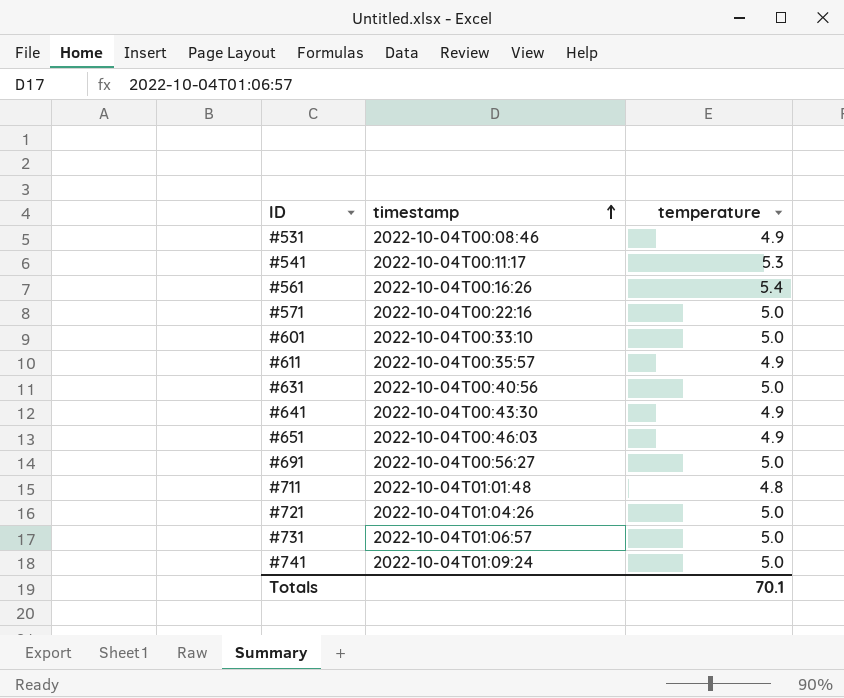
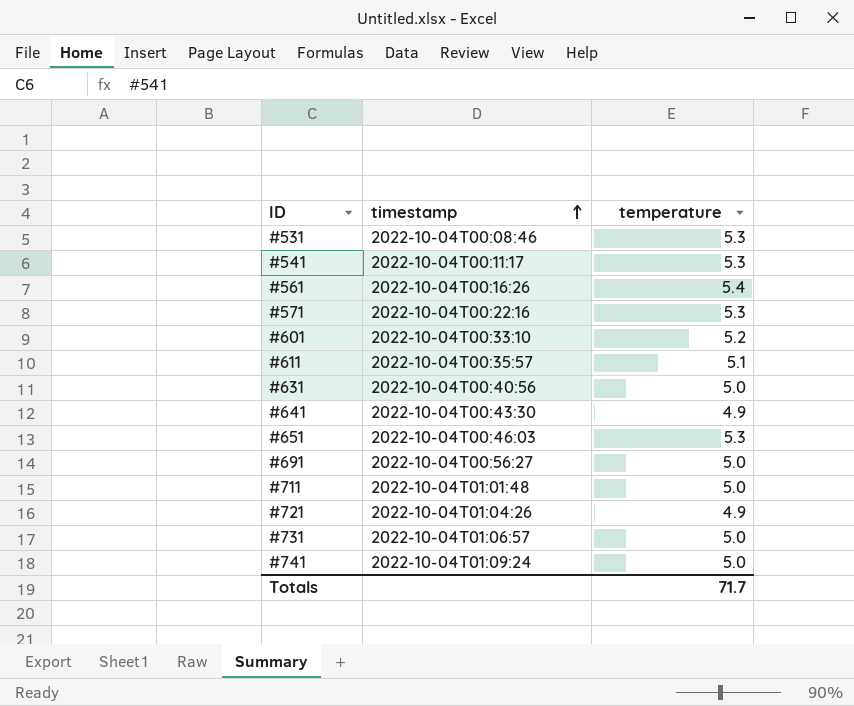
#531 | temperature: 4.9 -> 5.3
#571 | temperature: 5.0 -> 5.3
#601 | temperature: 5.0 -> 5.2
#611 | temperature: 4.9 -> 5.1
#651 | temperature: 4.9 -> 5.3
#711 | temperature: 4.8 -> 5.0
#721 | temperature: 5.0 -> 4.9
Totals | temperature: 70.1 -> 71.7

